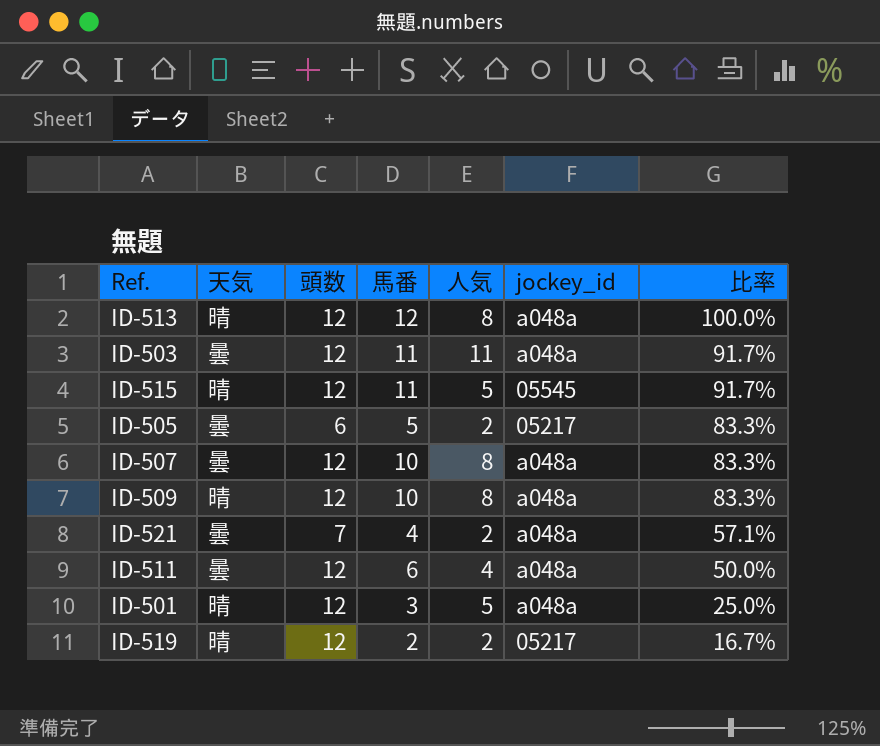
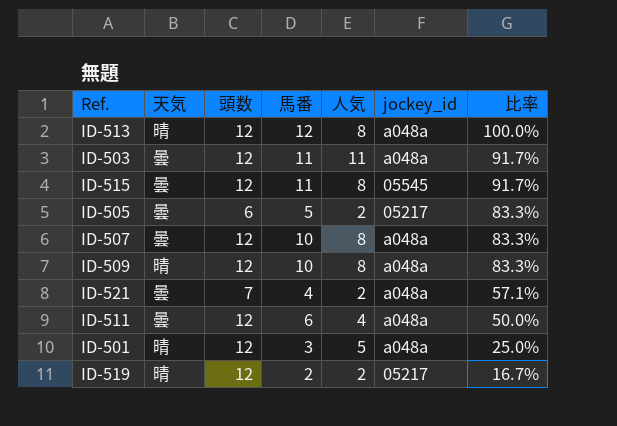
ID-515 | 天気: 晴 -> 曇
ID-515 | 人気: 5 -> 8

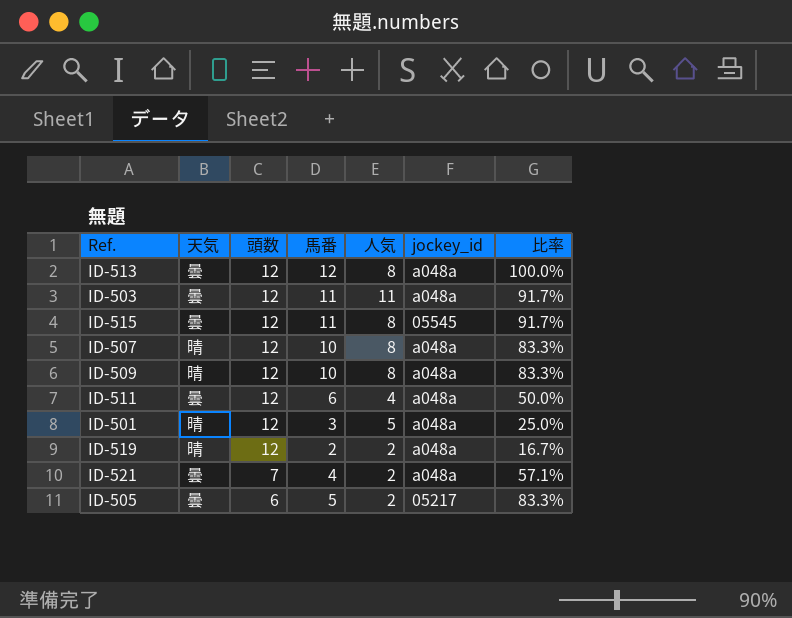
row order: 比率 descending -> 頭数 descending
ID-513 | 天気: 晴 -> 曇
ID-507 | 天気: 曇 -> 晴
ID-519 | jockey_id: 05217 -> a048a

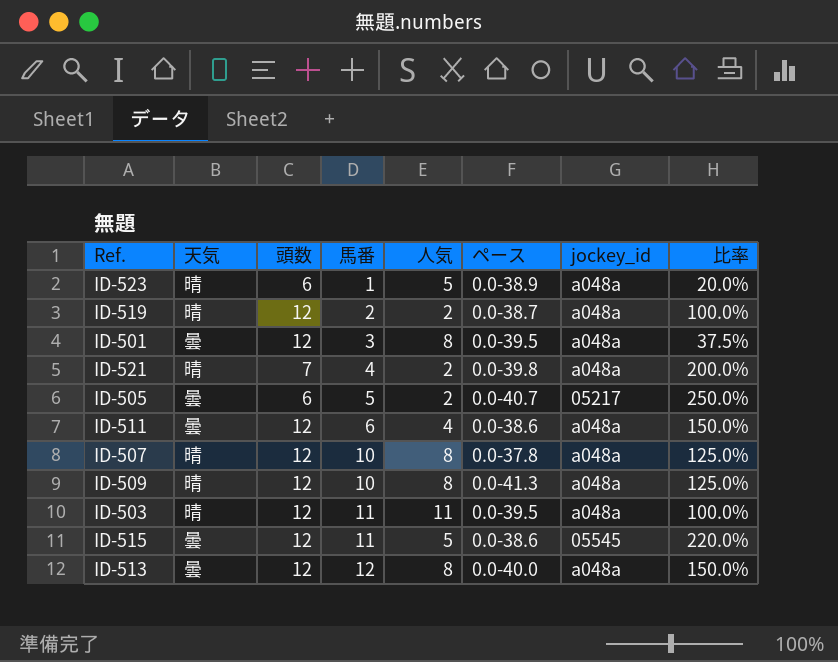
row order: 頭数 descending -> 馬番 ascending
column ペース | position: none -> 6
column 比率 | formula: [馬番] / [頭数] -> [馬番] / [人気]
row ID-523: none -> 晴 | 6 | 1 | 5 | 0.0-38.9 | a048a | 20.0%
ID-501 | 天気: 晴 -> 曇
ID-501 | 人気: 5 -> 8
ID-521 | 天気: 曇 -> 晴
ID-503 | 天気: 曇 -> 晴
ID-515 | 人気: 8 -> 5

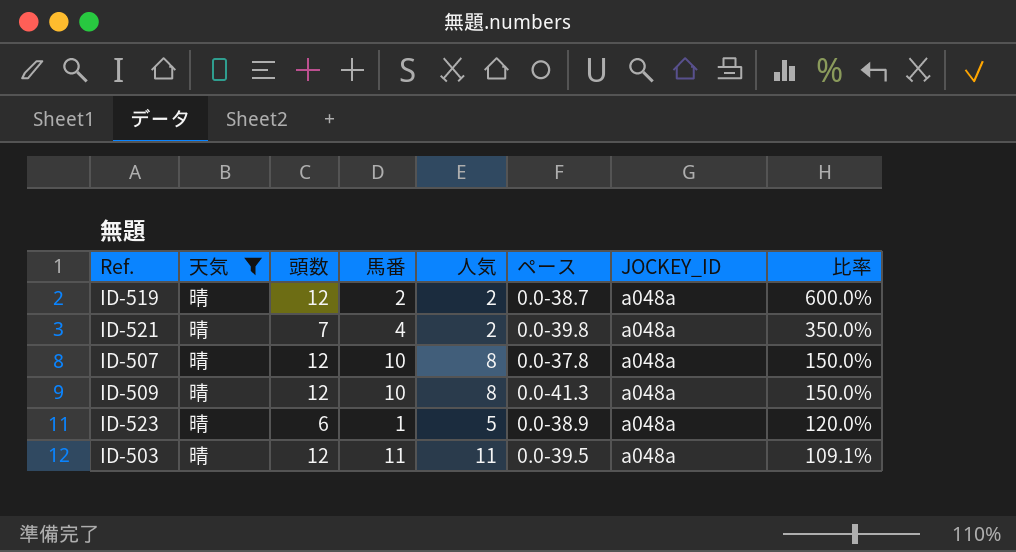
filter: none -> 天気 = 晴
row order: 馬番 ascending -> 比率 descending
column name: jockey_id -> JOCKEY_ID
column 比率 | formula: [馬番] / [人気] -> [頭数] / [人気]

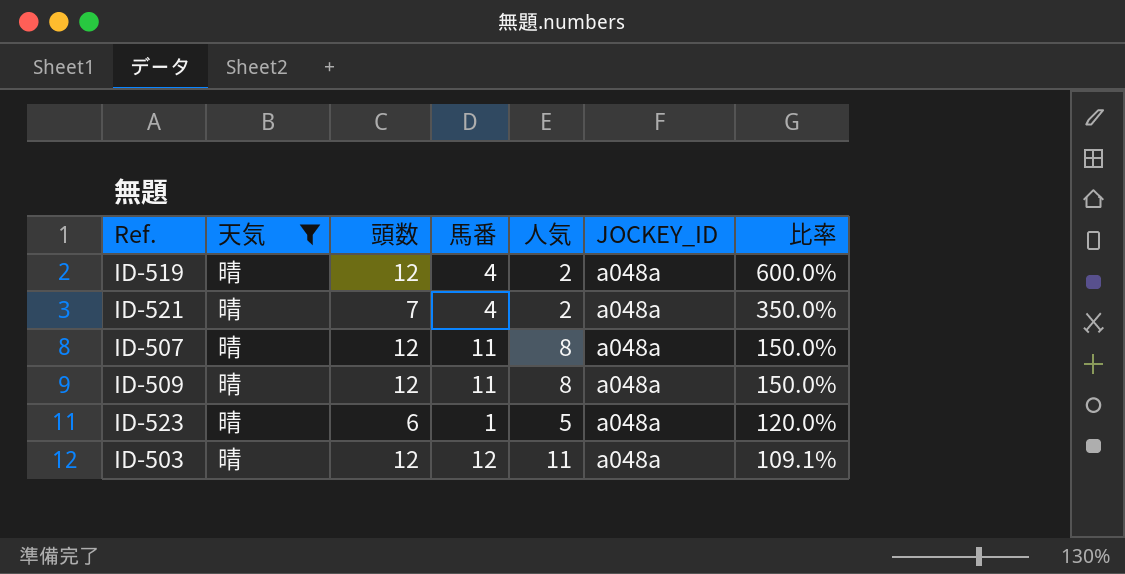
column ペース | position: 6 -> none
ID-519 | 馬番: 2 -> 4
ID-507 | 馬番: 10 -> 11
ID-509 | 馬番: 10 -> 11
ID-503 | 馬番: 11 -> 12

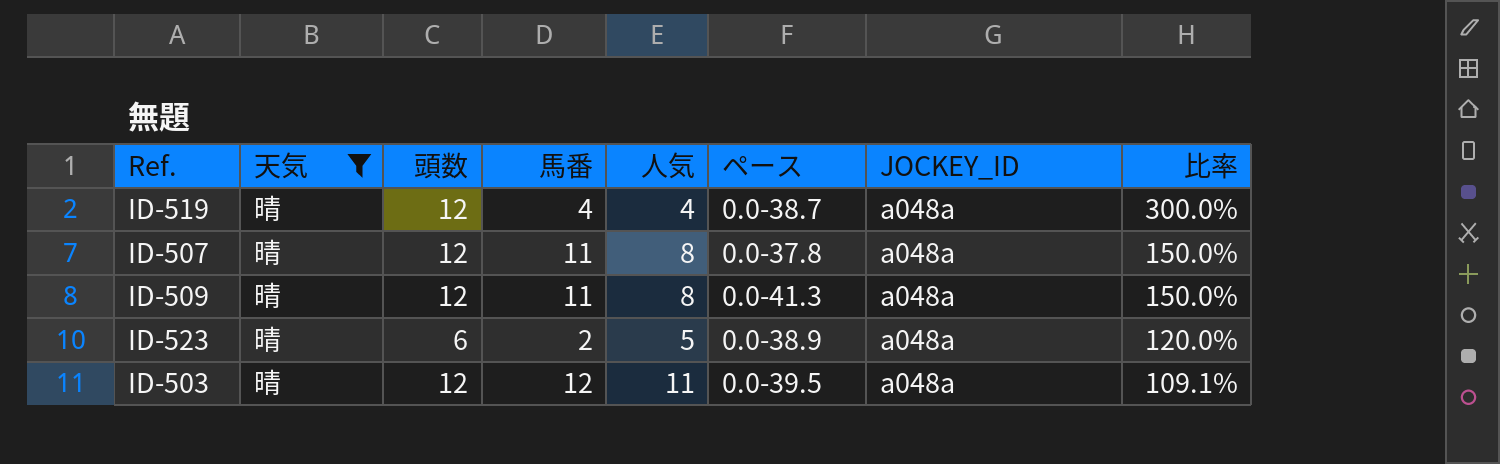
column ペース | position: none -> 6
row ID-521: 晴 | 7 | 4 | 2 | a048a | 350.0% -> none
ID-519 | 人気: 2 -> 4
ID-519 | 比率: 600.0% -> 300.0%
ID-523 | 馬番: 1 -> 2

